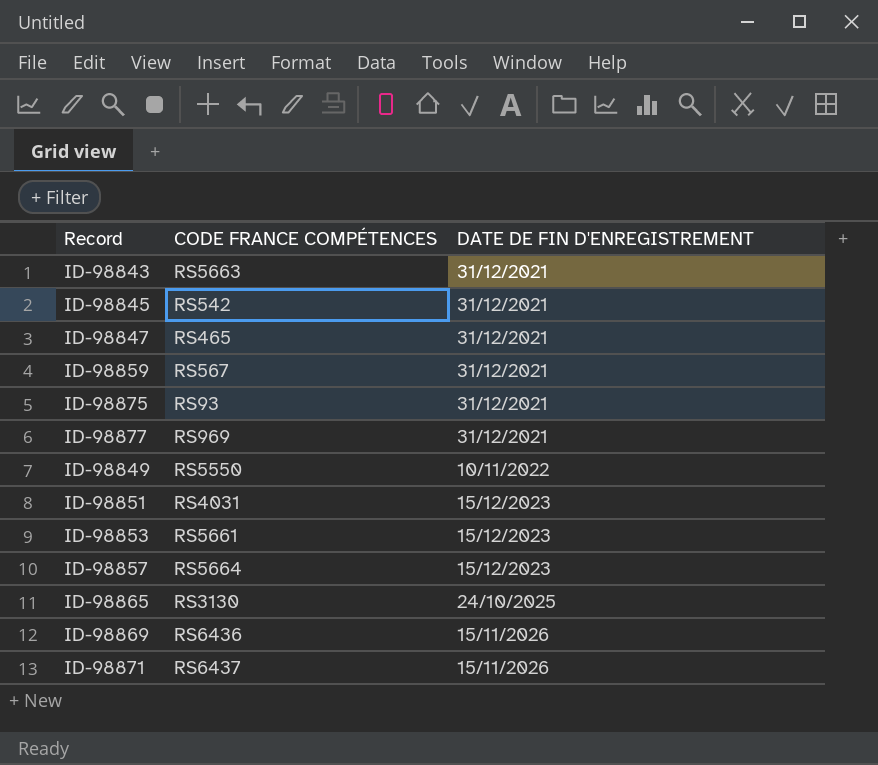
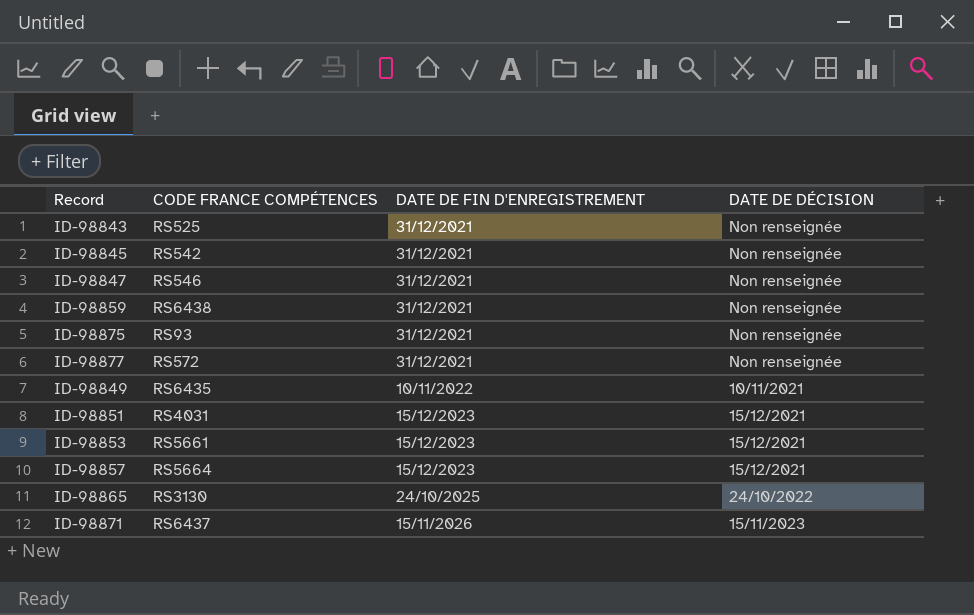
column DATE DE DÉCISION | position: none -> 4
row ID-98869: RS6436 | 15/11/2026 -> none
ID-98843 | CODE FRANCE COMPÉTENCES: RS5663 -> RS525
ID-98847 | CODE FRANCE COMPÉTENCES: RS465 -> RS546
ID-98859 | CODE FRANCE COMPÉTENCES: RS567 -> RS6438
ID-98877 | CODE FRANCE COMPÉTENCES: RS969 -> RS572
ID-98849 | CODE FRANCE COMPÉTENCES: RS5550 -> RS6435

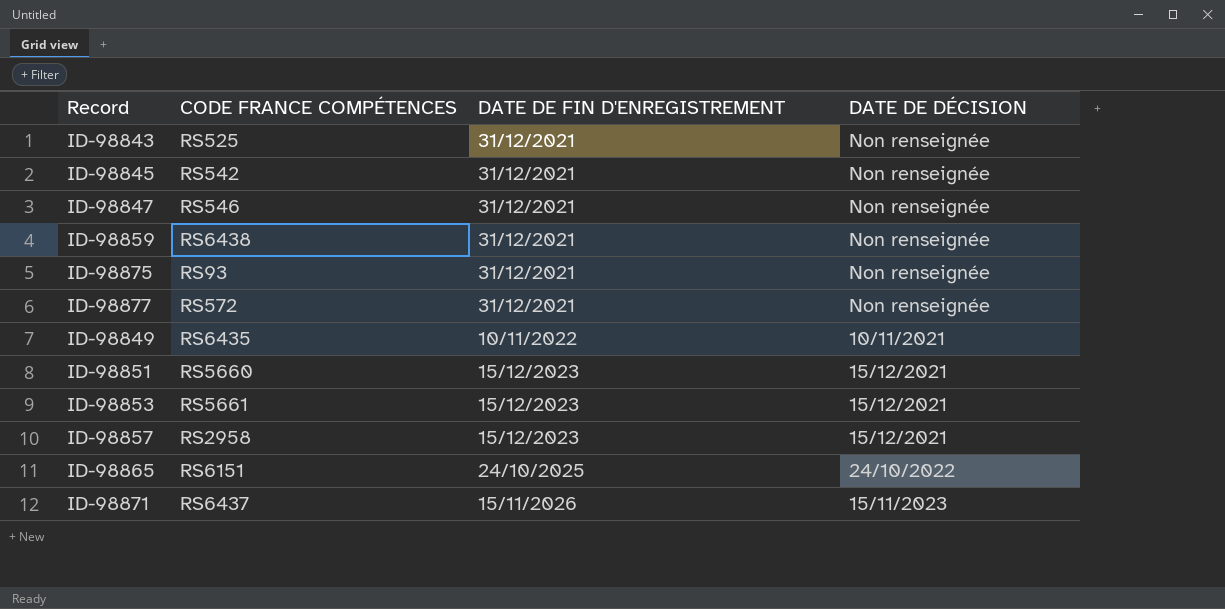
ID-98851 | CODE FRANCE COMPÉTENCES: RS4031 -> RS5660
ID-98857 | CODE FRANCE COMPÉTENCES: RS5664 -> RS2958
ID-98865 | CODE FRANCE COMPÉTENCES: RS3130 -> RS6151

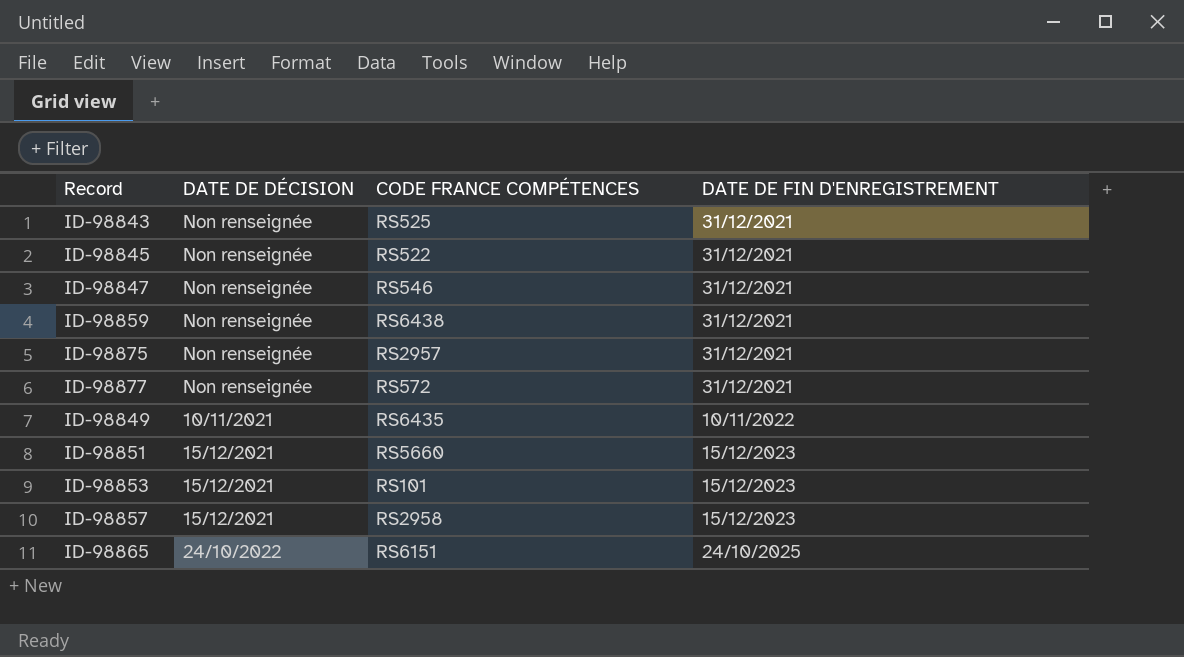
column DATE DE DÉCISION | position: 4 -> 2
row ID-98871: RS6437 | 15/11/2026 | 15/11/2023 -> none
ID-98845 | CODE FRANCE COMPÉTENCES: RS542 -> RS522
ID-98875 | CODE FRANCE COMPÉTENCES: RS93 -> RS2957
ID-98853 | CODE FRANCE COMPÉTENCES: RS5661 -> RS101

